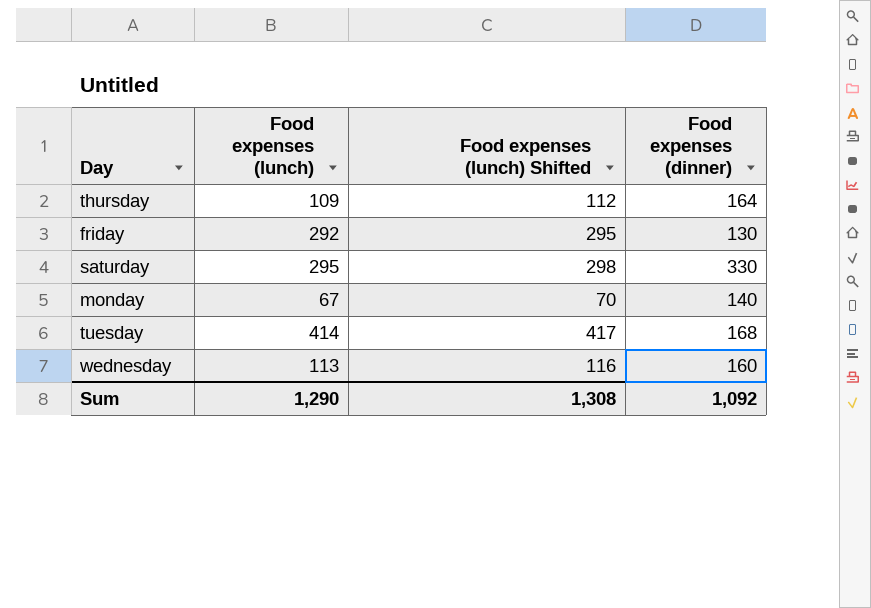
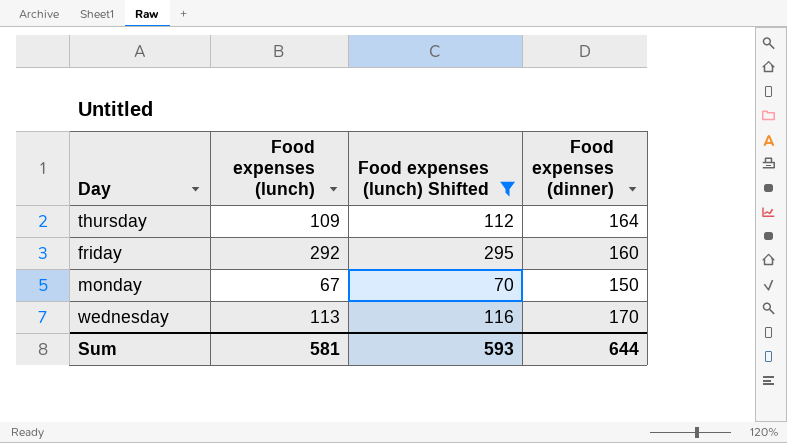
filter: none -> Food expenses (lunch) Shifted <= 295
friday | Food expenses (dinner): 130 -> 160
monday | Food expenses (dinner): 140 -> 150
wednesday | Food expenses (dinner): 160 -> 170
Sum | Food expenses (lunch): 1,290 -> 581
Sum | Food expenses (lunch) Shifted: 1,308 -> 593
Sum | Food expenses (dinner): 1,092 -> 644

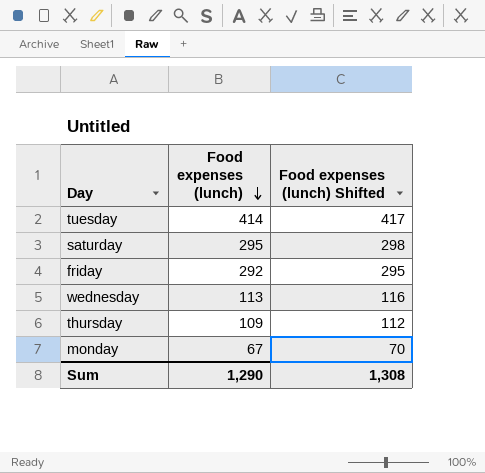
filter: Food expenses (lunch) Shifted <= 295 -> none
row order: none -> Food expenses (lunch) descending
column Food expenses (dinner) | position: 4 -> none
Sum | Food expenses (lunch): 581 -> 1,290
Sum | Food expenses (lunch) Shifted: 593 -> 1,308

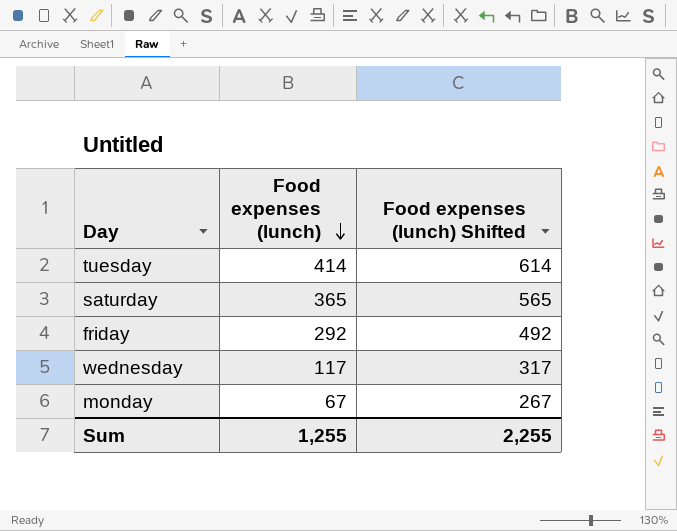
column Food expenses (lunch) Shifted | formula: [Food expenses (lunch)] + 3 -> [Food expenses (lunch)] + 200
row thursday: 109 | 112 -> none
saturday | Food expenses (lunch): 295 -> 365
wednesday | Food expenses (lunch): 113 -> 117
Sum | Food expenses (lunch): 1,290 -> 1,255
Sum | Food expenses (lunch) Shifted: 1,308 -> 2,255

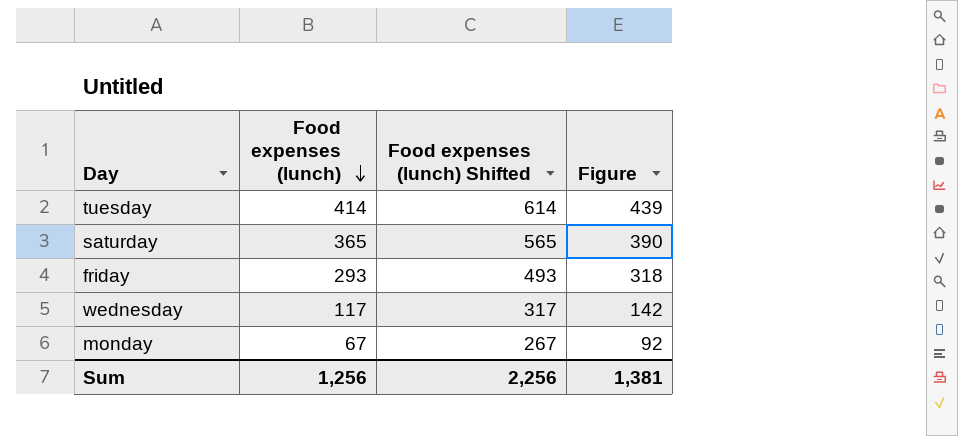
column Figure | formula: none -> [Food expenses (lunch)] + 25
friday | Food expenses (lunch): 292 -> 293
friday | Food expenses (lunch) Shifted: 492 -> 493
Sum | Food expenses (lunch): 1,255 -> 1,256
Sum | Food expenses (lunch) Shifted: 2,255 -> 2,256

